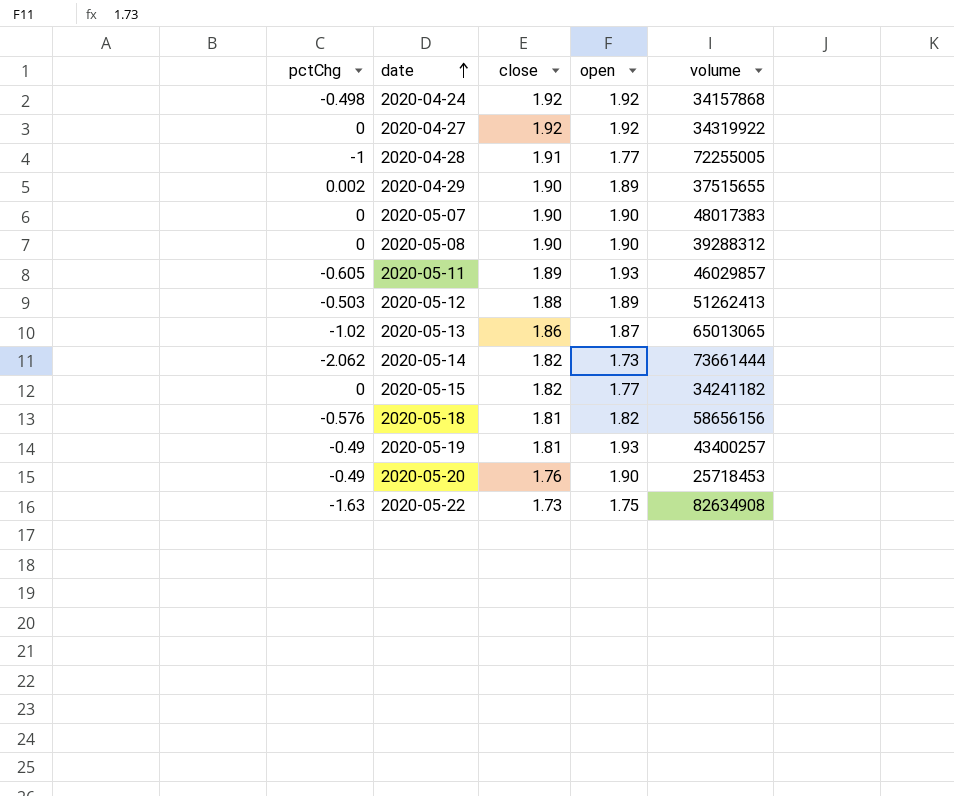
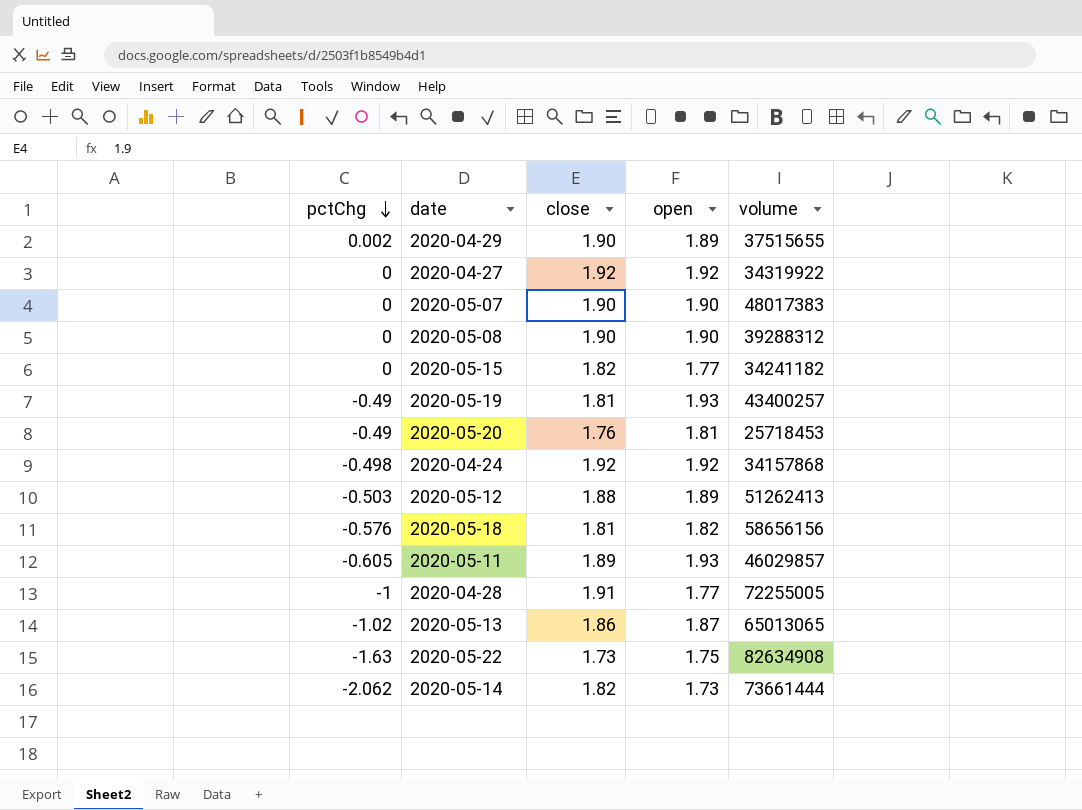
row order: date ascending -> pctChg descending
2020-05-20 | open: 1.90 -> 1.81

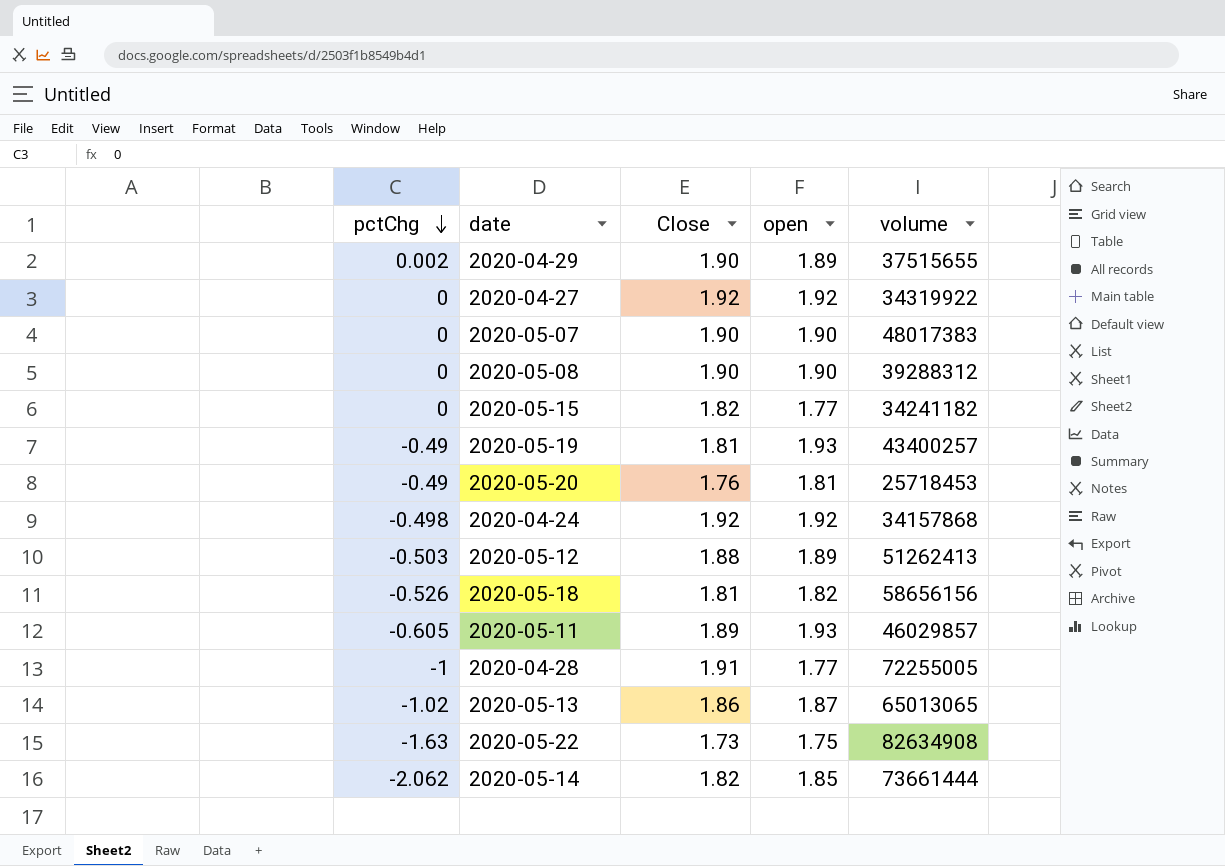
column name: close -> Close
2020-05-18 | pctChg: -0.576 -> -0.526
2020-05-14 | open: 1.73 -> 1.85

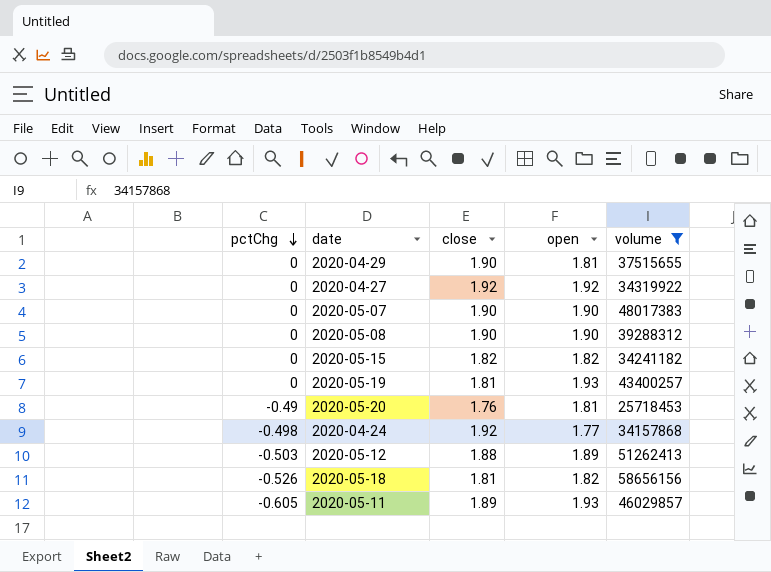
filter: none -> volume <= 58656156
column name: Close -> close
2020-04-29 | pctChg: 0.002 -> 0
2020-04-29 | open: 1.89 -> 1.81
2020-05-15 | open: 1.77 -> 1.82
2020-05-19 | pctChg: -0.49 -> 0
2020-04-24 | open: 1.92 -> 1.77

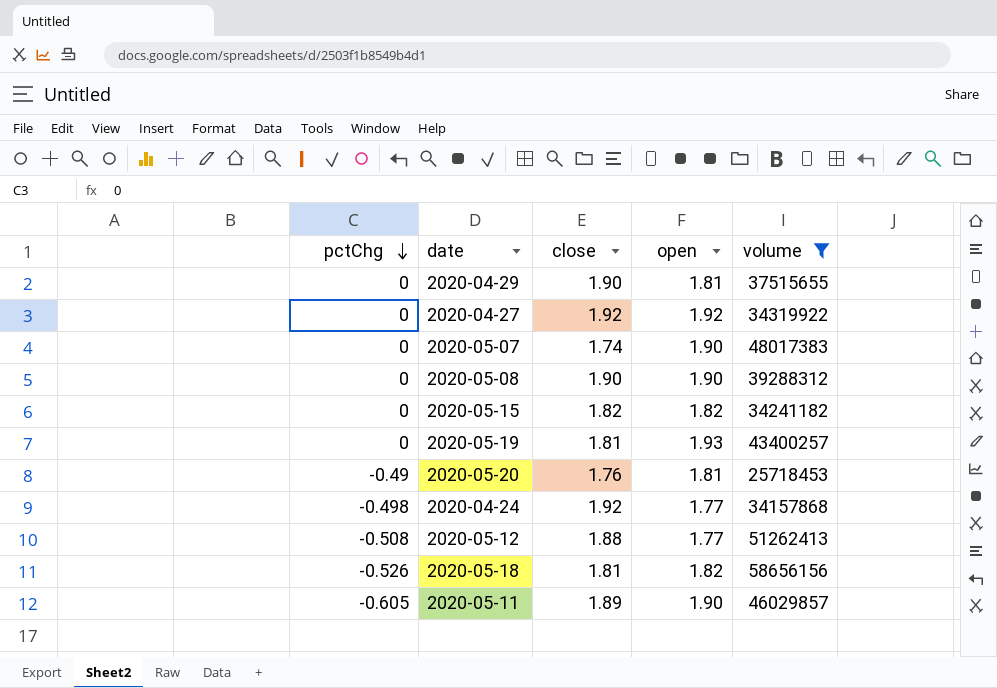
2020-05-07 | close: 1.90 -> 1.74
2020-05-12 | pctChg: -0.503 -> -0.508
2020-05-12 | open: 1.89 -> 1.77
2020-05-11 | open: 1.93 -> 1.90

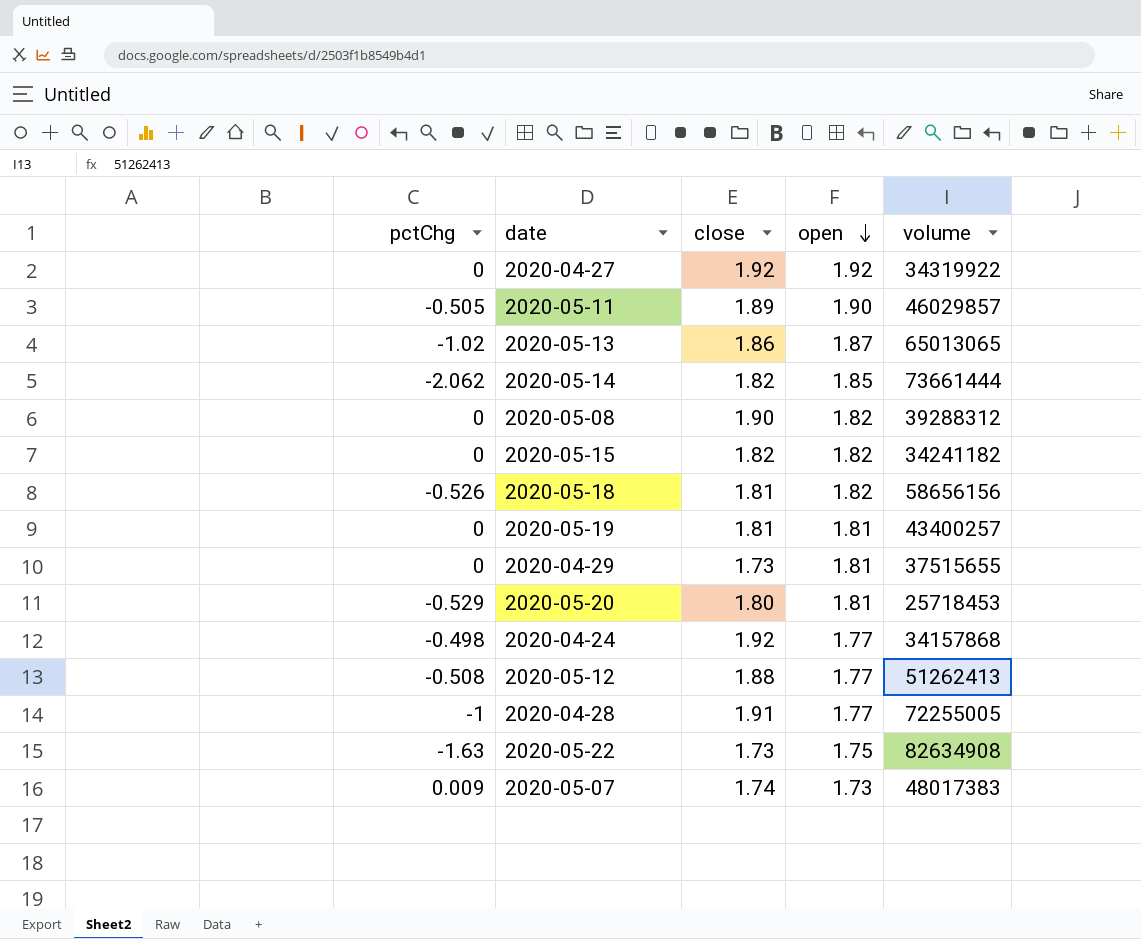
filter: volume <= 58656156 -> none
row order: pctChg descending -> open descending
2020-05-11 | pctChg: -0.605 -> -0.505
2020-05-08 | open: 1.90 -> 1.82
2020-05-19 | open: 1.93 -> 1.81
2020-04-29 | close: 1.90 -> 1.73
2020-05-20 | pctChg: -0.49 -> -0.529
2020-05-20 | close: 1.76 -> 1.80
2020-05-07 | pctChg: 0 -> 0.009
2020-05-07 | open: 1.90 -> 1.73

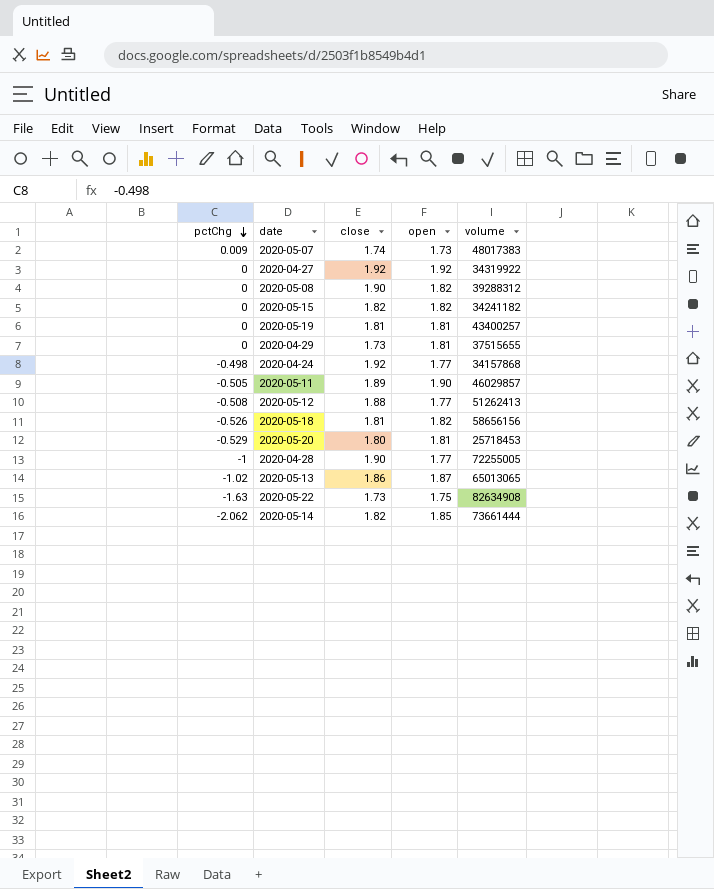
row order: open descending -> pctChg descending
2020-04-28 | close: 1.91 -> 1.90

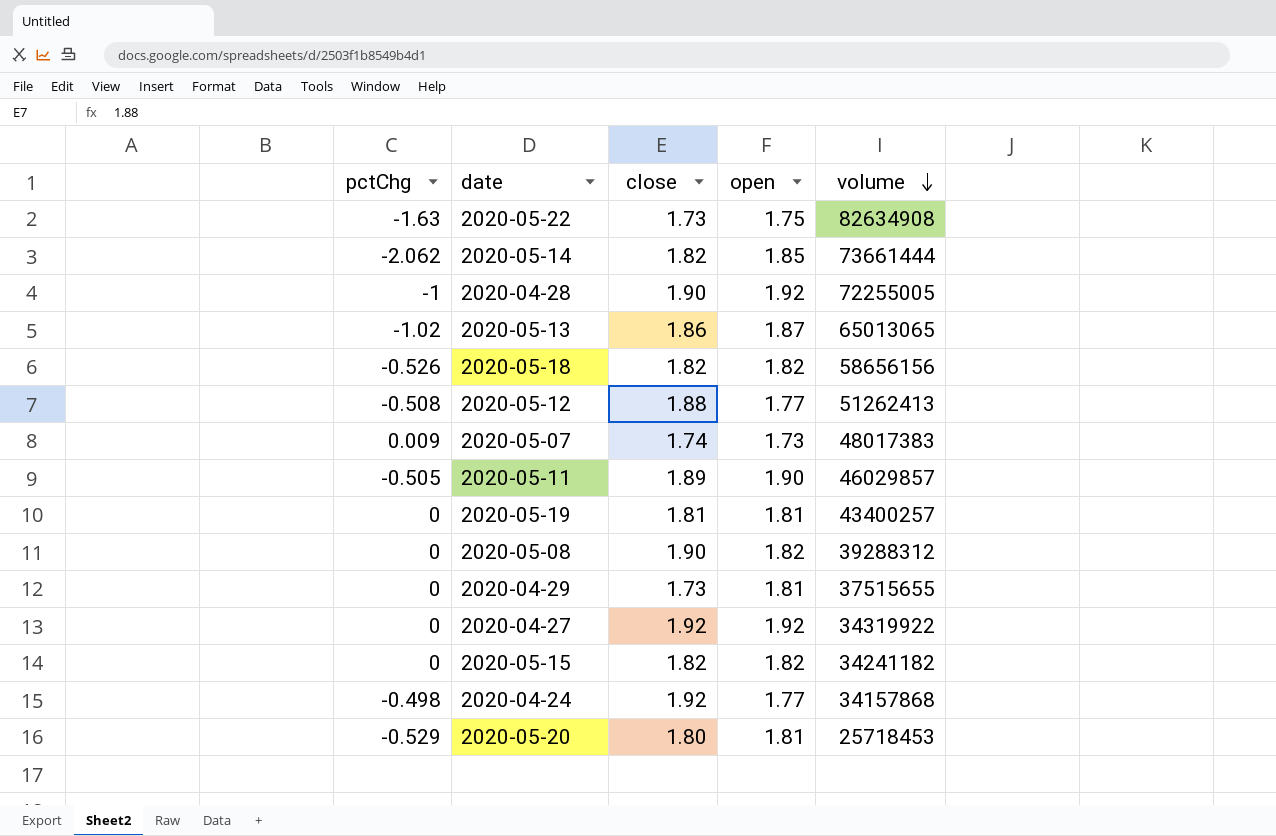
row order: pctChg descending -> volume descending
2020-04-28 | open: 1.77 -> 1.92
2020-05-18 | close: 1.81 -> 1.82

